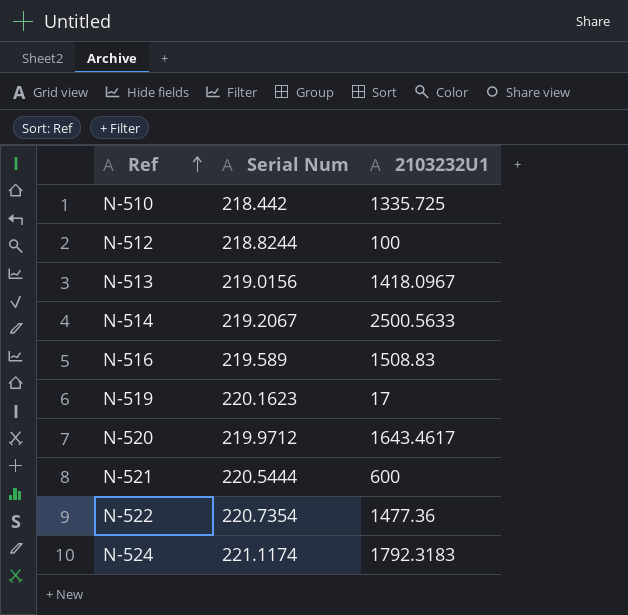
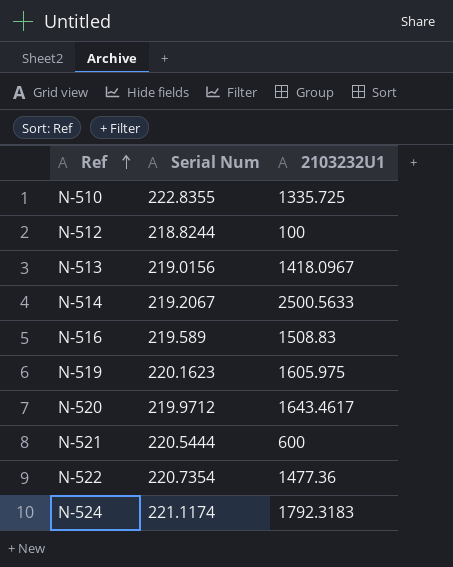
N-510 | Serial Num: 218.442 -> 222.8355
N-519 | 2103232U1: 17 -> 1605.975

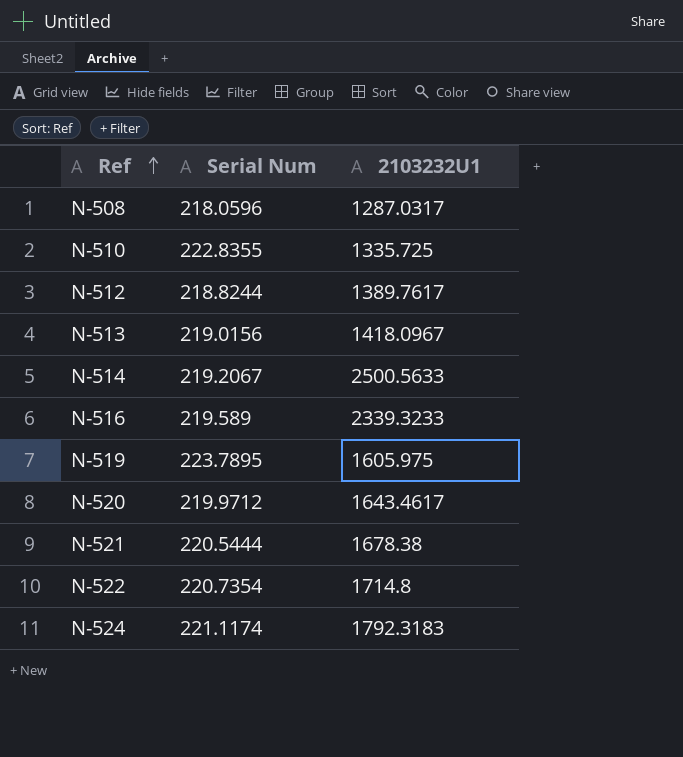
row N-508: none -> 218.0596 | 1287.0317
N-512 | 2103232U1: 100 -> 1389.7617
N-516 | 2103232U1: 1508.83 -> 2339.3233
N-519 | Serial Num: 220.1623 -> 223.7895
N-521 | 2103232U1: 600 -> 1678.38
N-522 | 2103232U1: 1477.36 -> 1714.8

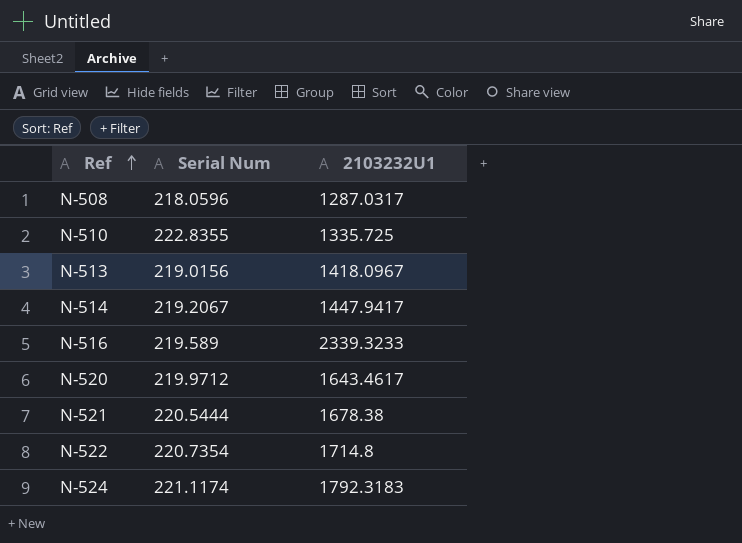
row N-512: 218.8244 | 1389.7617 -> none
row N-519: 223.7895 | 1605.975 -> none
N-514 | 2103232U1: 2500.5633 -> 1447.9417

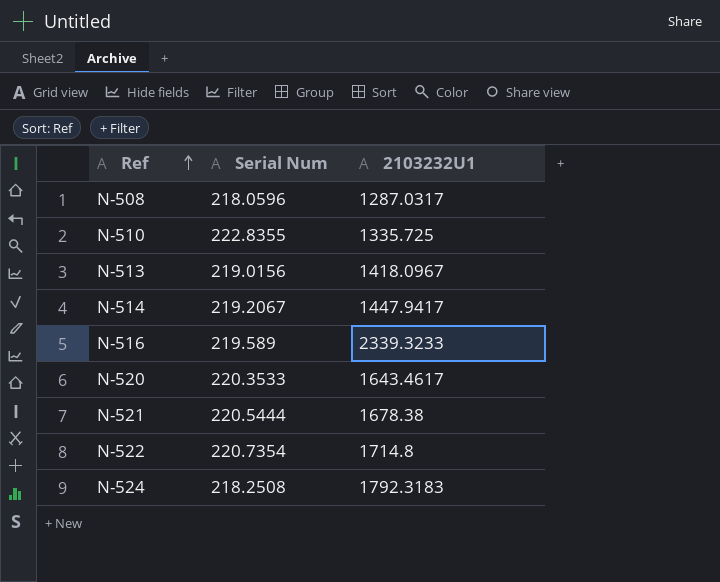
N-520 | Serial Num: 219.9712 -> 220.3533
N-524 | Serial Num: 221.1174 -> 218.2508

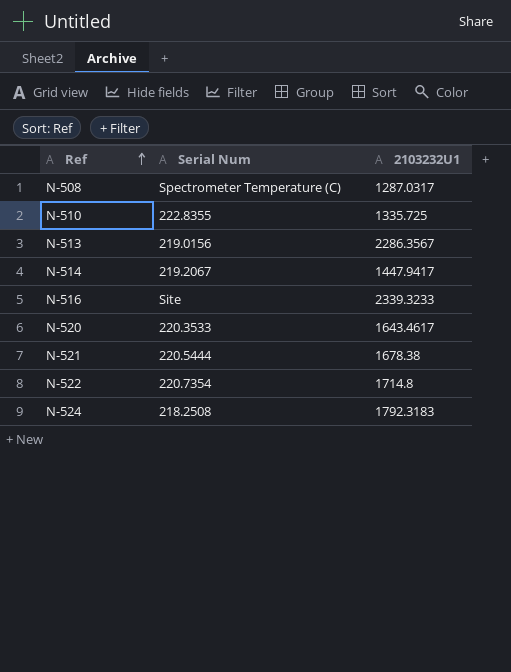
N-508 | Serial Num: 218.0596 -> Spectrometer Temperature (C)
N-513 | 2103232U1: 1418.0967 -> 2286.3567
N-516 | Serial Num: 219.589 -> Site

